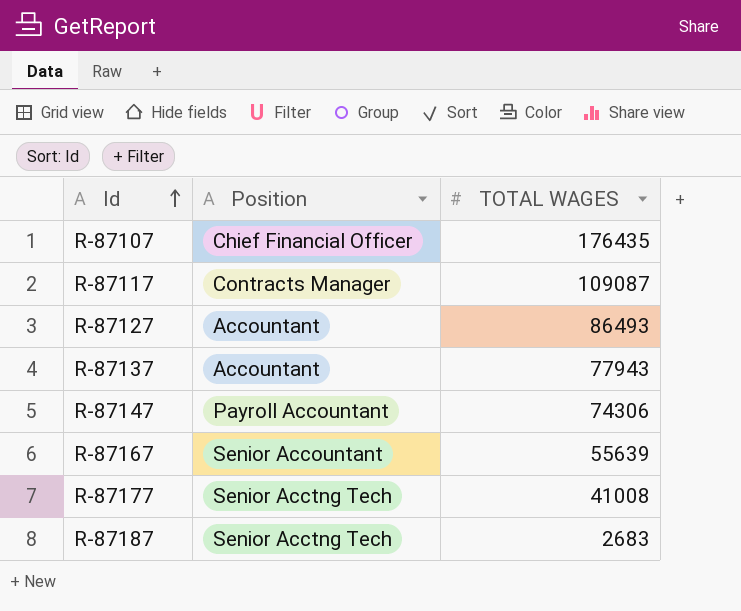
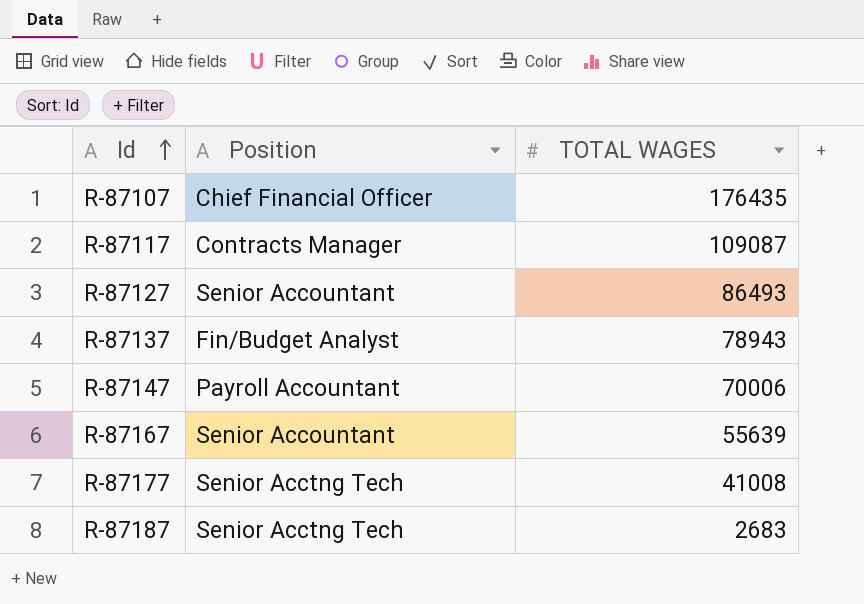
R-87127 | Position: Accountant -> Senior Accountant
R-87137 | Position: Accountant -> Fin/Budget Analyst
R-87137 | TOTAL WAGES: 77943 -> 78943
R-87147 | TOTAL WAGES: 74306 -> 70006

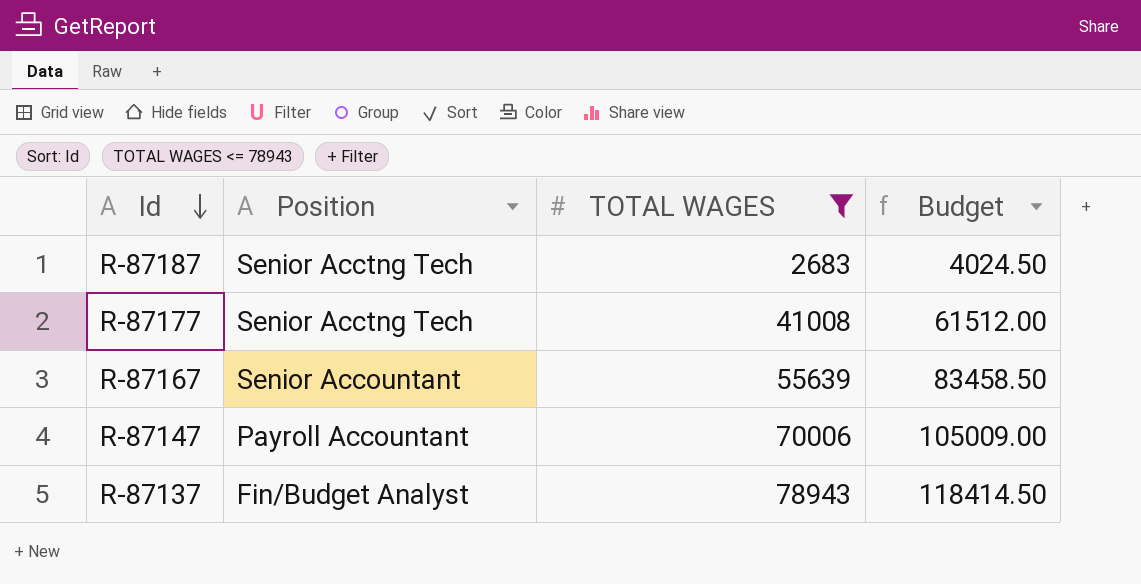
filter: none -> TOTAL WAGES <= 78943
row order: Id ascending -> Id descending
column Budget | formula: none -> [TOTAL WAGES] * 1.5

